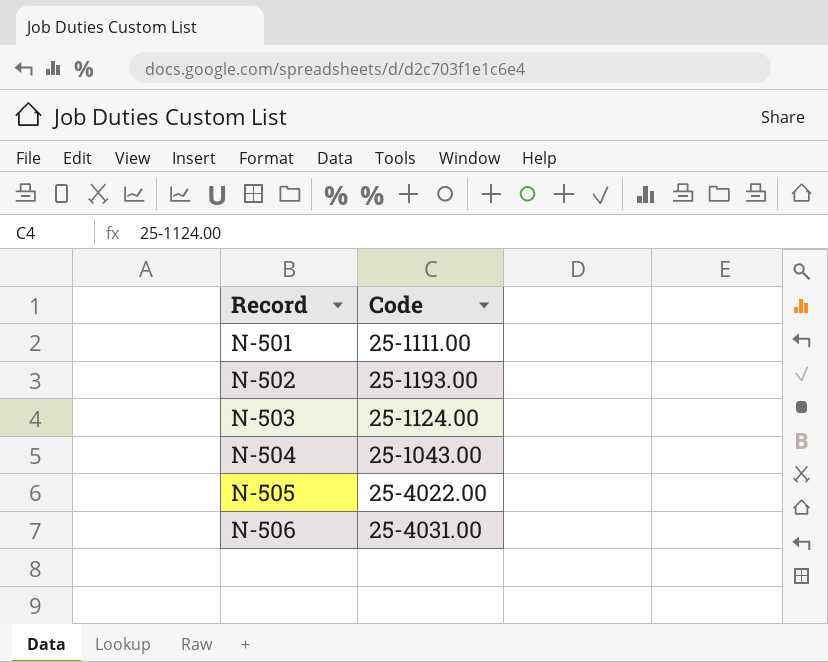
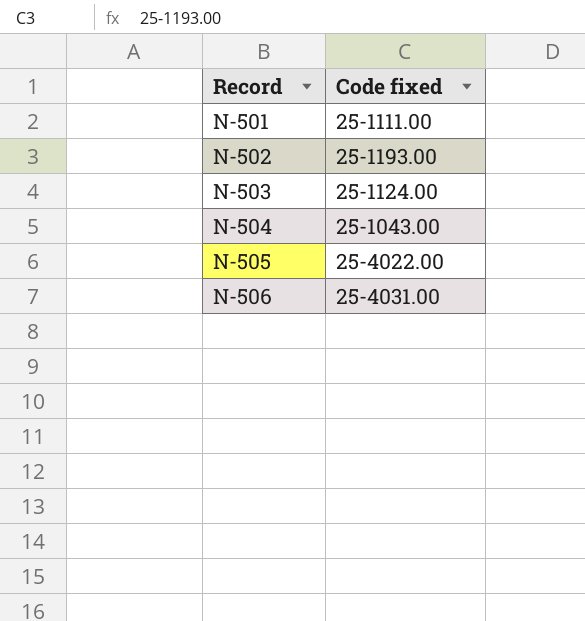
column name: Code -> Code fixed

